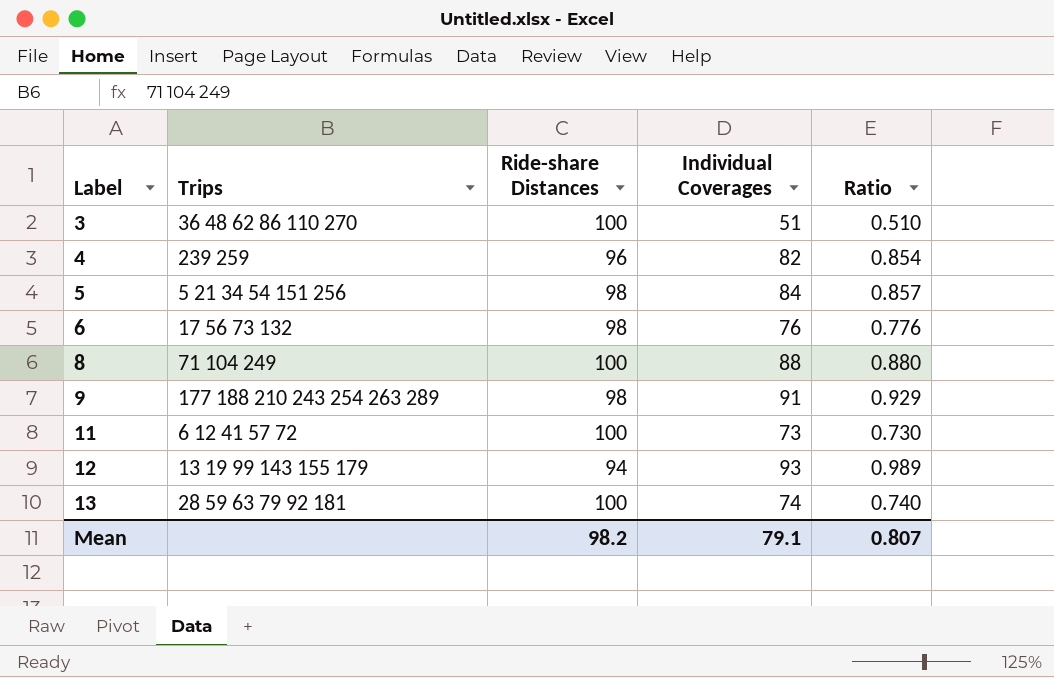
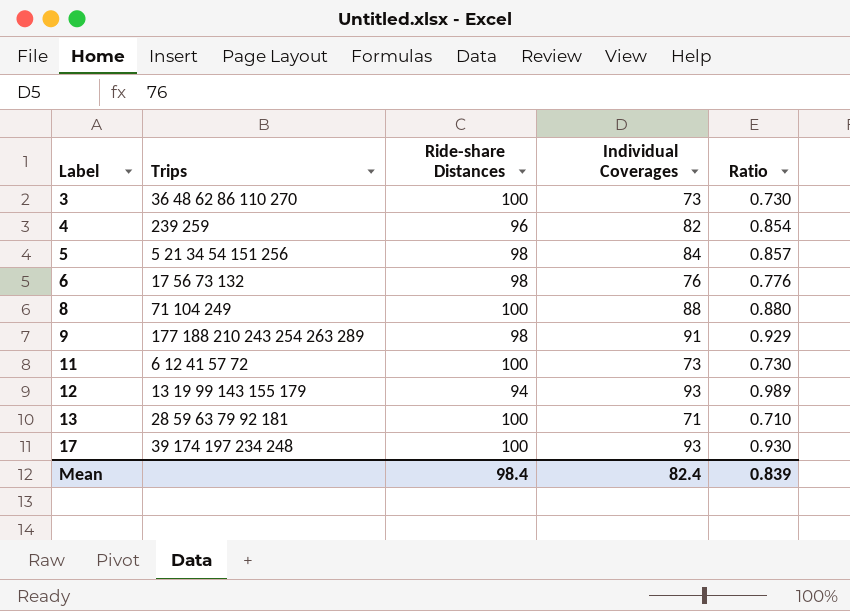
3 | Individual Coverages: 51 -> 73
3 | Ratio: 0.510 -> 0.730
13 | Individual Coverages: 74 -> 71
13 | Ratio: 0.740 -> 0.710
row 17: none -> 39 174 197 234 248 | 100 | 93 | 0.930
Mean | Ride-share Distances: 98.2 -> 98.4
Mean | Individual Coverages: 79.1 -> 82.4
Mean | Ratio: 0.807 -> 0.839

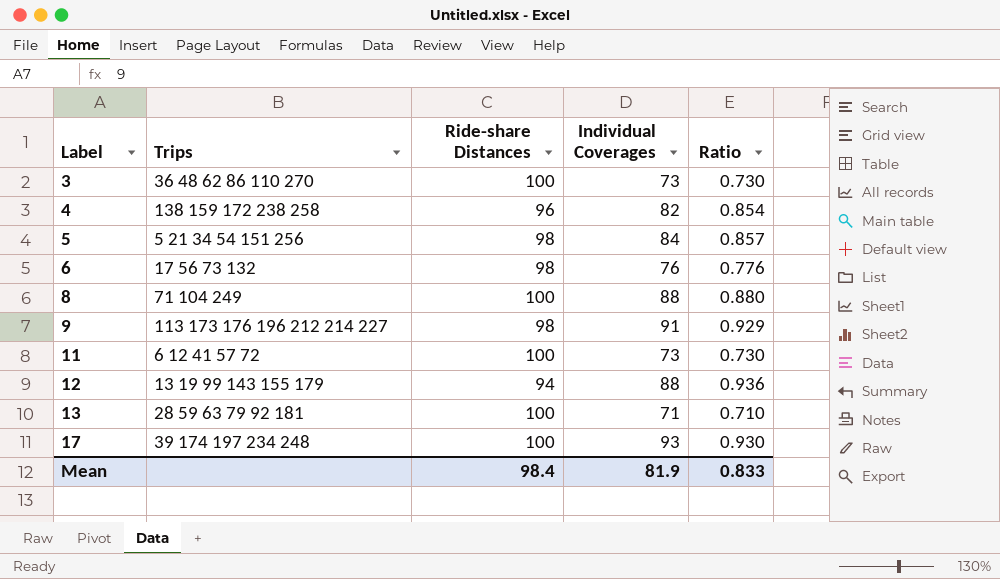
4 | Trips: 239 259 -> 138 159 172 238 258
9 | Trips: 177 188 210 243 254 263 289 -> 113 173 176 196 212 214 227
12 | Individual Coverages: 93 -> 88
12 | Ratio: 0.989 -> 0.936
Mean | Individual Coverages: 82.4 -> 81.9
Mean | Ratio: 0.839 -> 0.833

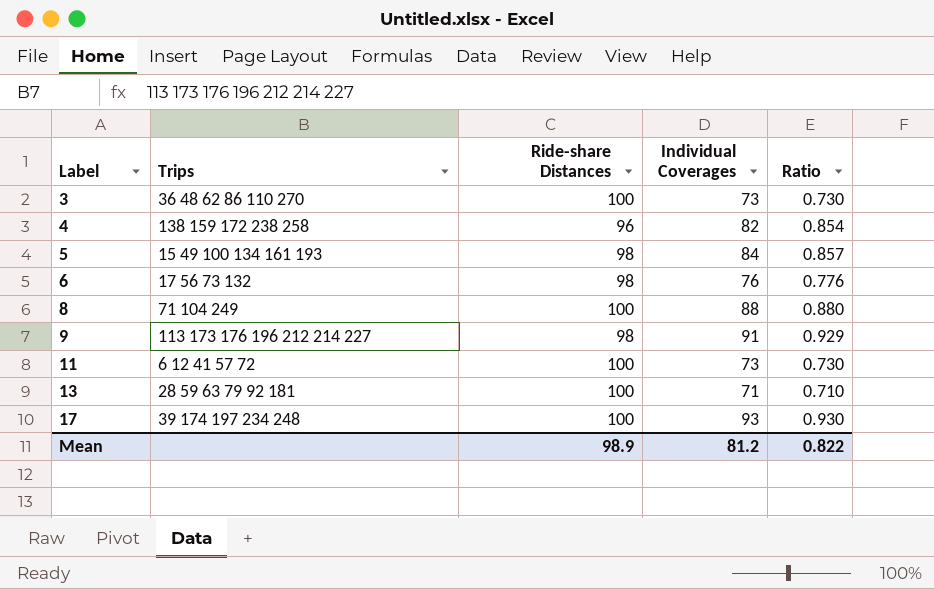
row 12: 13 19 99 143 155 179 | 94 | 88 | 0.936 -> none
5 | Trips: 5 21 34 54 151 256 -> 15 49 100 134 161 193
Mean | Ride-share Distances: 98.4 -> 98.9
Mean | Individual Coverages: 81.9 -> 81.2
Mean | Ratio: 0.833 -> 0.822

